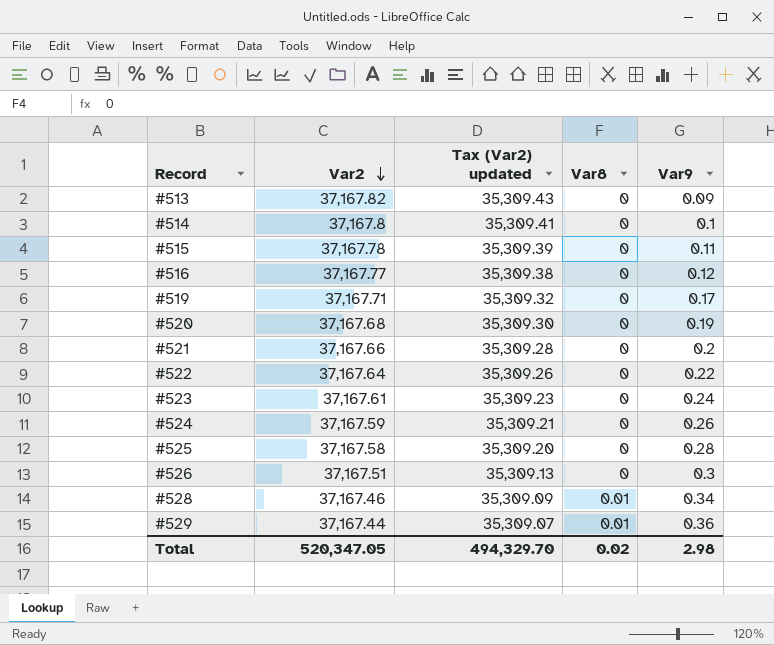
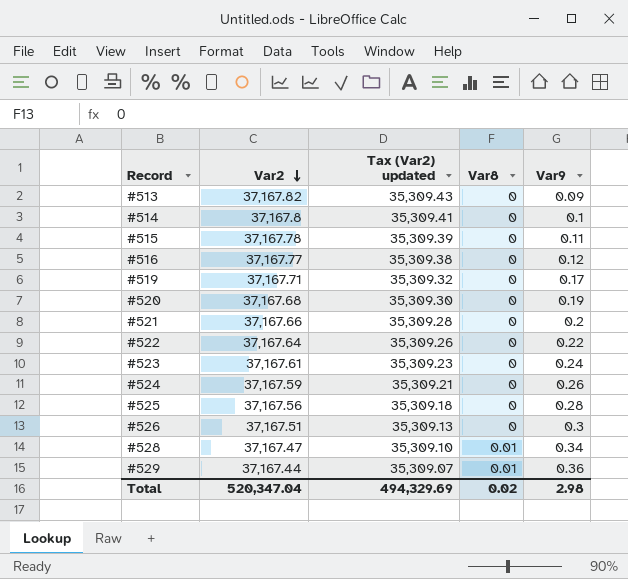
#525 | Var2: 37,167.58 -> 37,167.56
#525 | Tax (Var2) updated: 35,309.20 -> 35,309.18
#528 | Var2: 37,167.46 -> 37,167.47
#528 | Tax (Var2) updated: 35,309.09 -> 35,309.10
Total | Var2: 520,347.05 -> 520,347.04
Total | Tax (Var2) updated: 494,329.70 -> 494,329.69

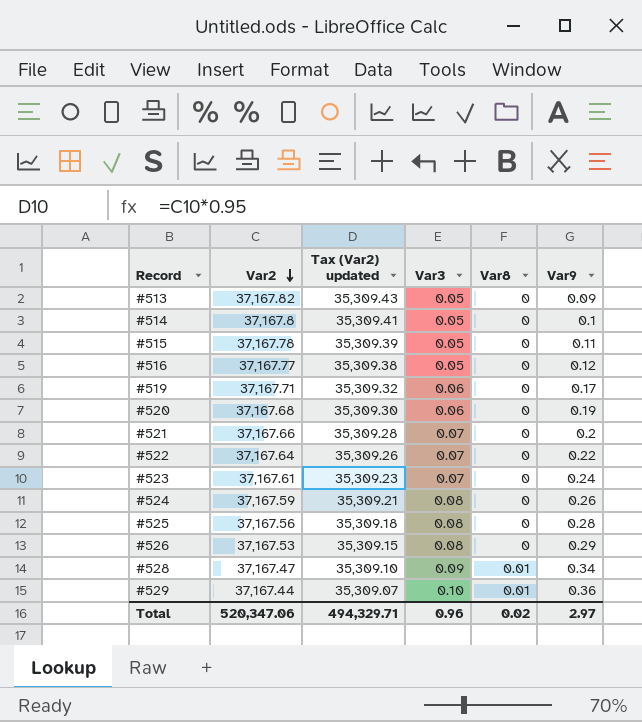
column Var3 | position: none -> 4
#526 | Var2: 37,167.51 -> 37,167.53
#526 | Tax (Var2) updated: 35,309.13 -> 35,309.15
#526 | Var9: 0.3 -> 0.29
Total | Var2: 520,347.04 -> 520,347.06
Total | Tax (Var2) updated: 494,329.69 -> 494,329.71
Total | Var9: 2.98 -> 2.97

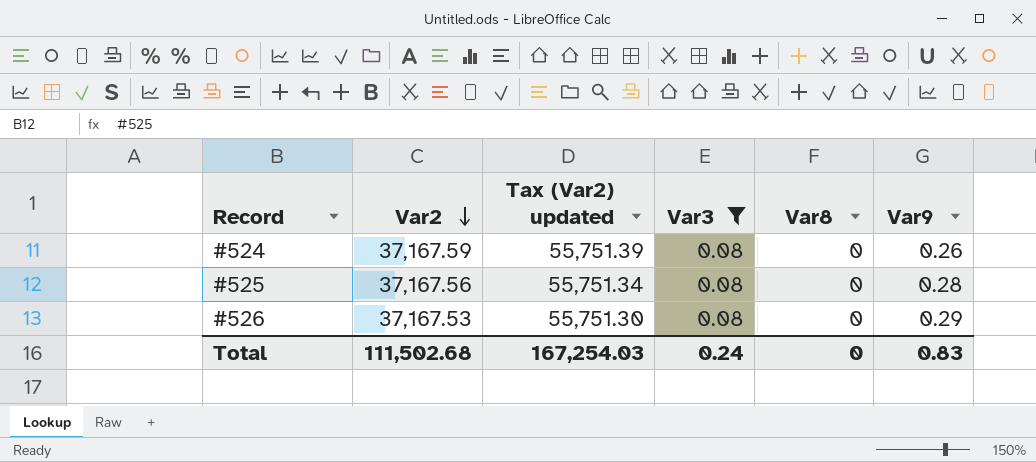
filter: none -> Var3 = 0.08
column Tax (Var2) updated | formula: [Var2] * 0.95 -> [Var2] * 1.5
Total | Var2: 520,347.06 -> 111,502.68
Total | Tax (Var2) updated: 494,329.71 -> 167,254.03
Total | Var3: 0.96 -> 0.24
Total | Var8: 0.02 -> 0
Total | Var9: 2.97 -> 0.83

